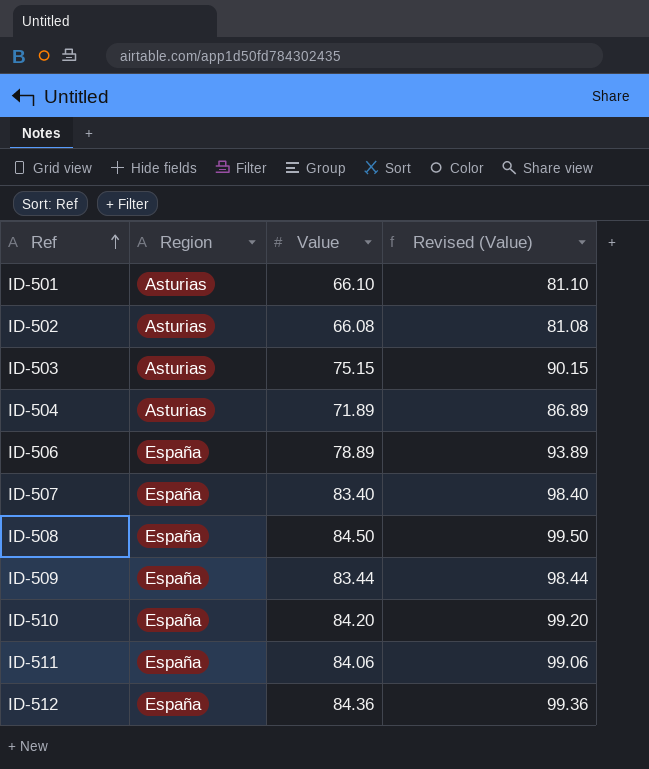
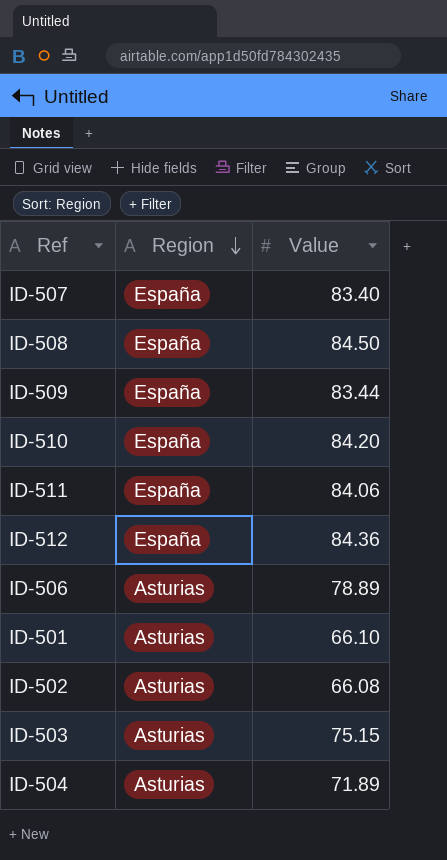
row order: Ref ascending -> Region descending
column Revised (Value) | formula: [Value] + 15 -> none
ID-506 | Region: España -> Asturias

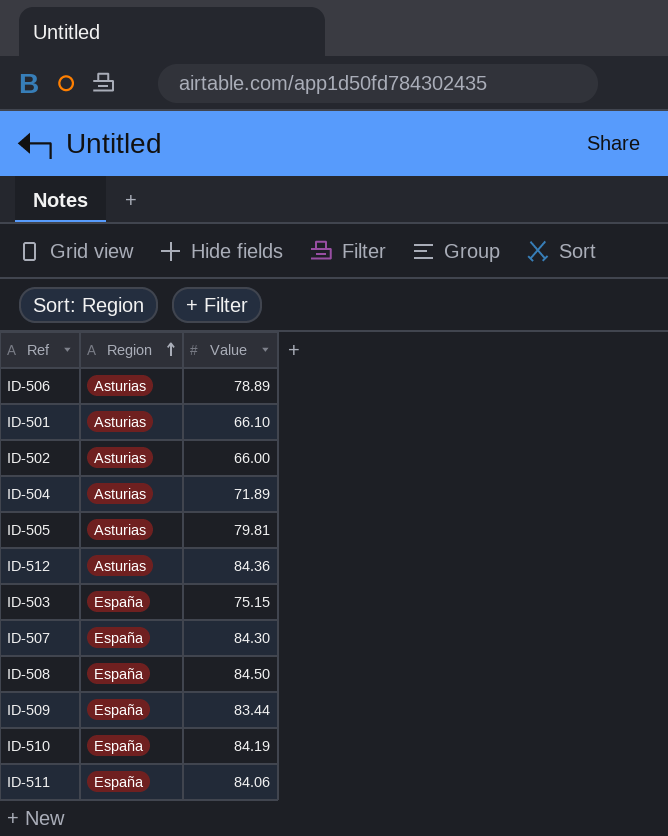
row order: Region descending -> Region ascending
ID-502 | Value: 66.08 -> 66.00
row ID-505: none -> Asturias | 79.81
ID-512 | Region: España -> Asturias
ID-503 | Region: Asturias -> España
ID-507 | Value: 83.40 -> 84.30
ID-510 | Value: 84.20 -> 84.19

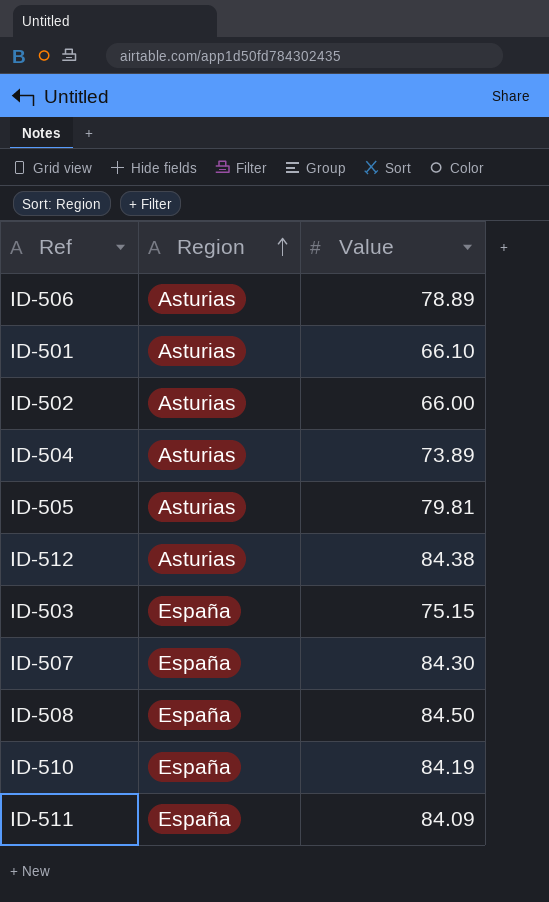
row ID-509: España | 83.44 -> none
ID-504 | Value: 71.89 -> 73.89
ID-512 | Value: 84.36 -> 84.38
ID-511 | Value: 84.06 -> 84.09

